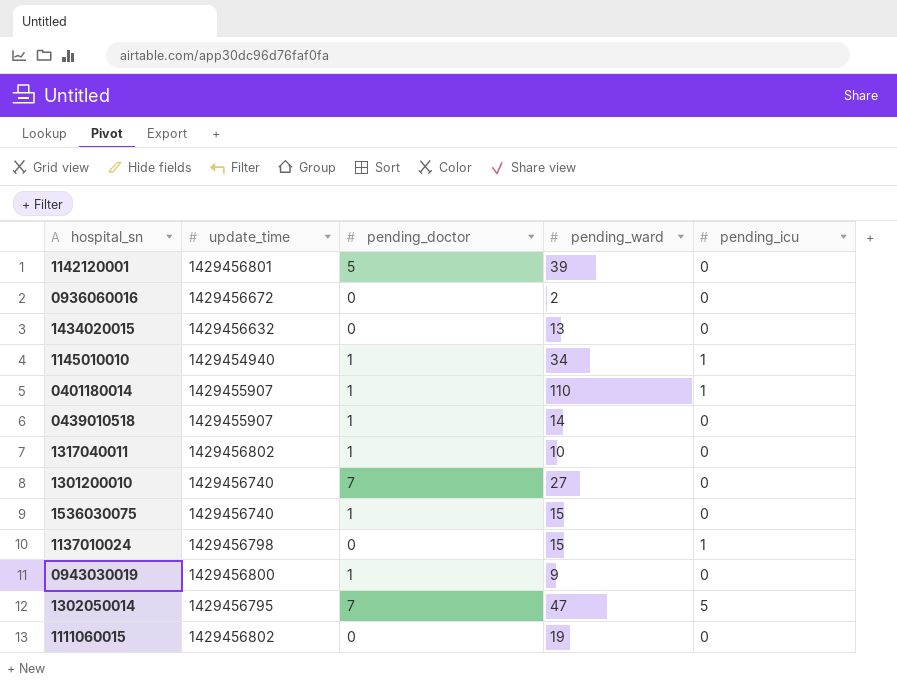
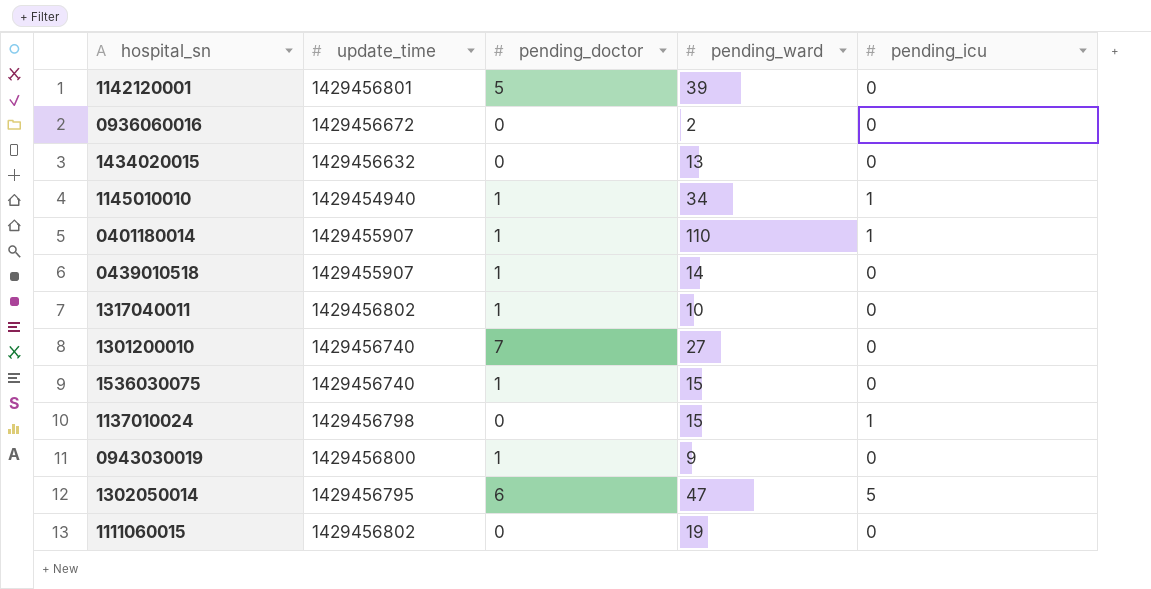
1302050014 | pending_doctor: 7 -> 6

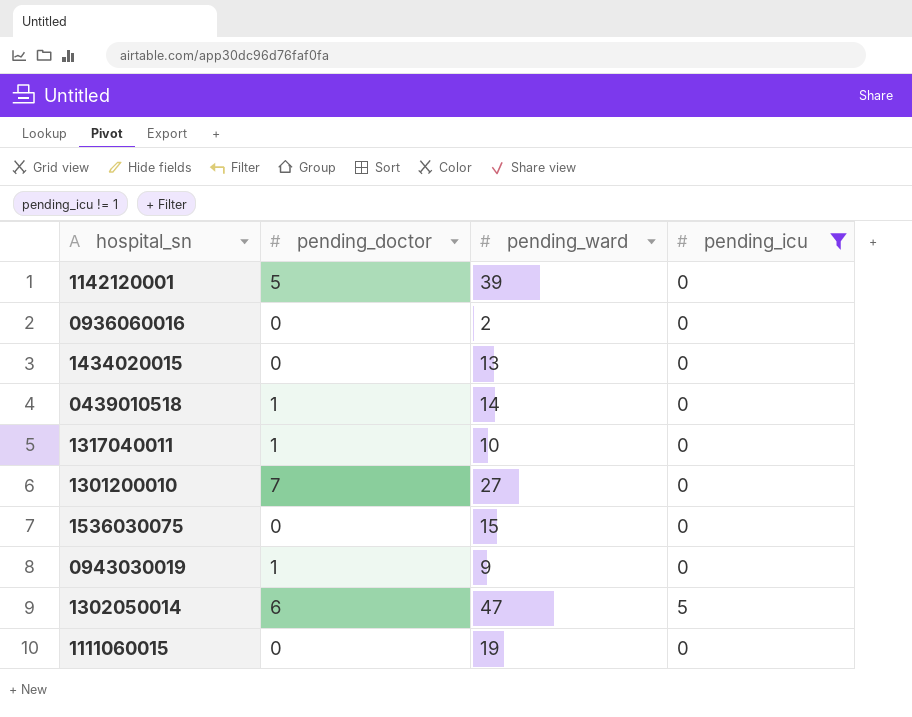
filter: none -> pending_icu != 1
column update_time | position: 2 -> none
1536030075 | pending_doctor: 1 -> 0

